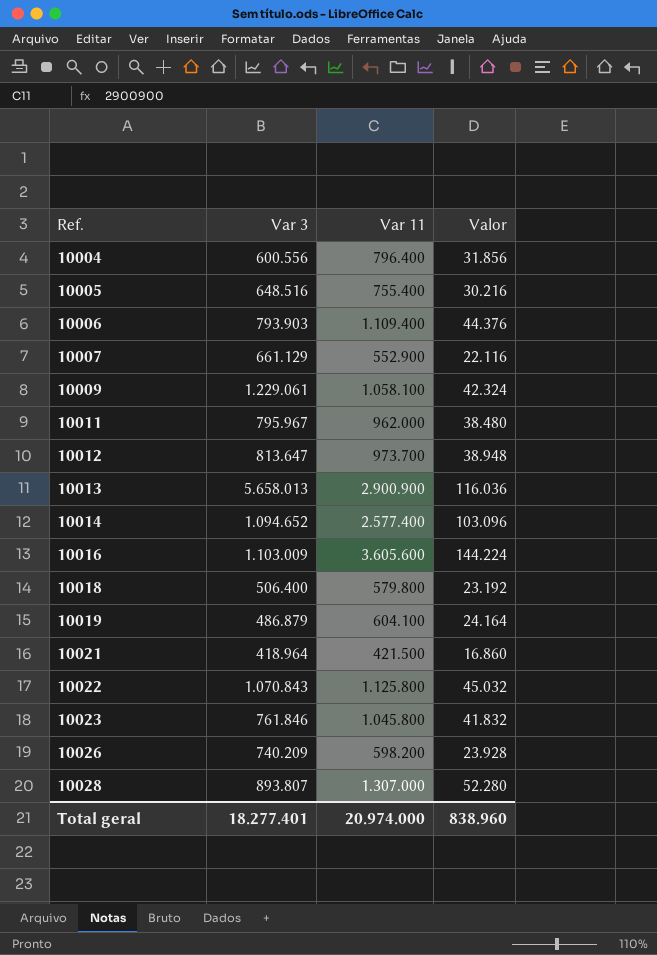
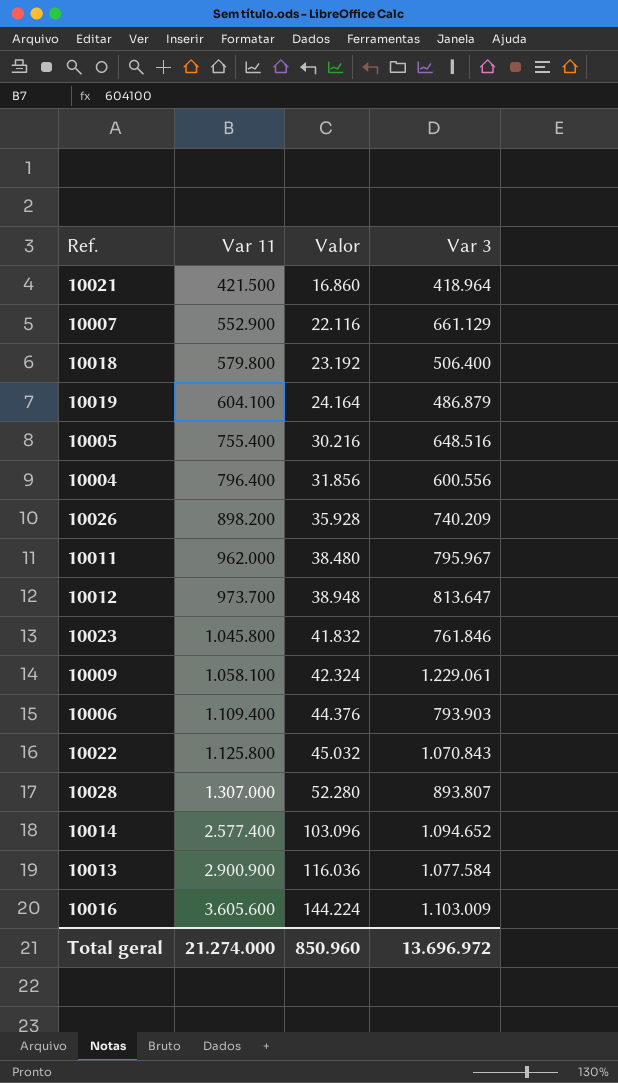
row order: Ref. ascending -> Var 11 ascending
column Var 3 | position: 2 -> 4
10026 | Var 11: 598.200 -> 898.200
10026 | Valor: 23.928 -> 35.928
10013 | Var 3: 5.658.013 -> 1.077.584
Total geral | Var 11: 20.974.000 -> 21.274.000
Total geral | Valor: 838.960 -> 850.960
Total geral | Var 3: 18.277.401 -> 13.696.972

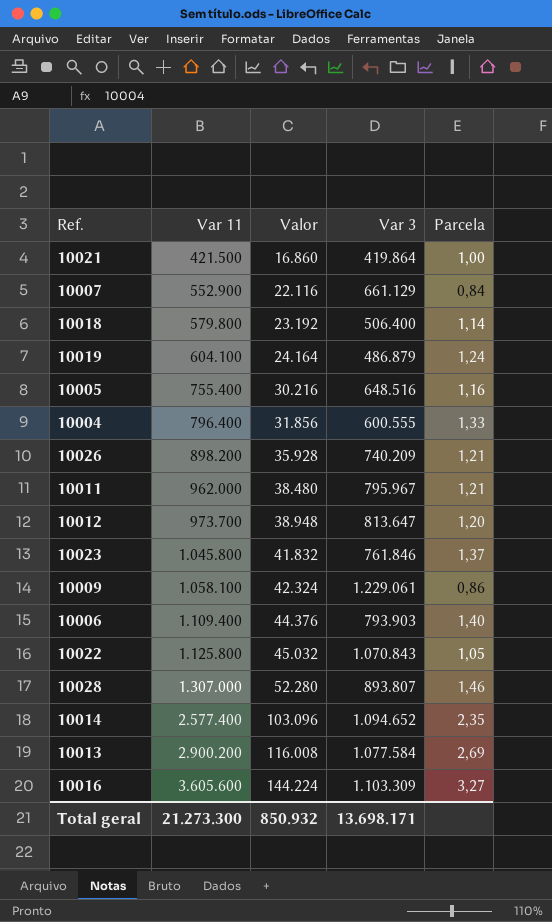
column Parcela | formula: none -> [Var 11] / [Var 3]
10021 | Var 3: 418.964 -> 419.864
10004 | Var 3: 600.556 -> 600.555
10013 | Var 11: 2.900.900 -> 2.900.200
10013 | Valor: 116.036 -> 116.008
10016 | Var 3: 1.103.009 -> 1.103.309
Total geral | Var 11: 21.274.000 -> 21.273.300
Total geral | Valor: 850.960 -> 850.932
Total geral | Var 3: 13.696.972 -> 13.698.171

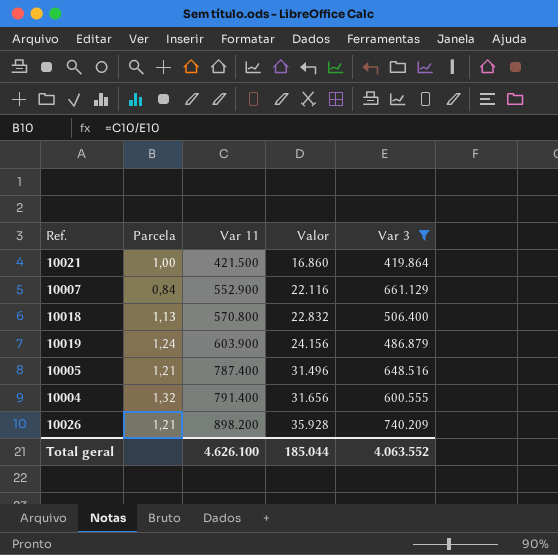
filter: none -> Var 3 <= 740.209
column Parcela | position: 5 -> 2
10018 | Parcela: 1,14 -> 1,13
10018 | Var 11: 579.800 -> 570.800
10018 | Valor: 23.192 -> 22.832
10019 | Var 11: 604.100 -> 603.900
10019 | Valor: 24.164 -> 24.156
10005 | Parcela: 1,16 -> 1,21
10005 | Var 11: 755.400 -> 787.400
10005 | Valor: 30.216 -> 31.496
10004 | Parcela: 1,33 -> 1,32
10004 | Var 11: 796.400 -> 791.400
10004 | Valor: 31.856 -> 31.656
Total geral | Var 11: 21.273.300 -> 4.626.100
Total geral | Valor: 850.932 -> 185.044
Total geral | Var 3: 13.698.171 -> 4.063.552

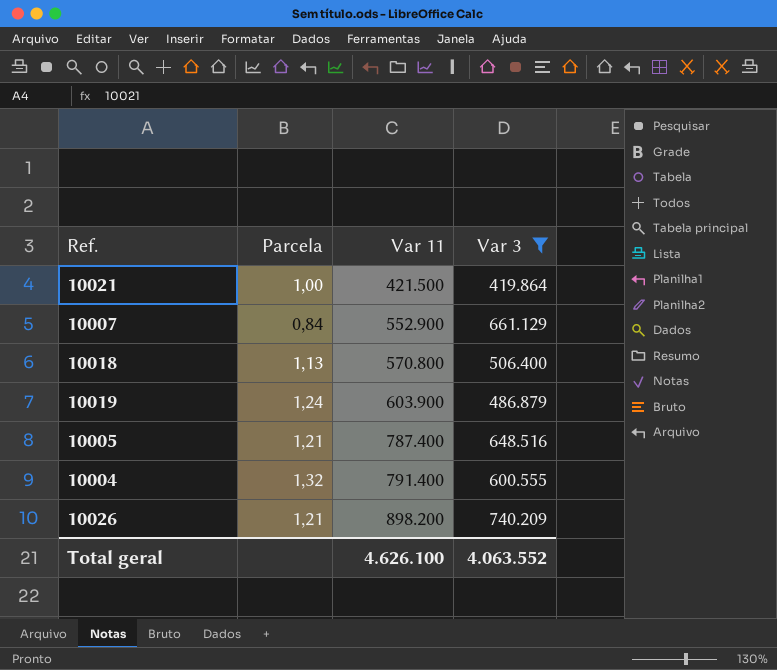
column Valor | formula: [Var 11] * 0,04 -> none

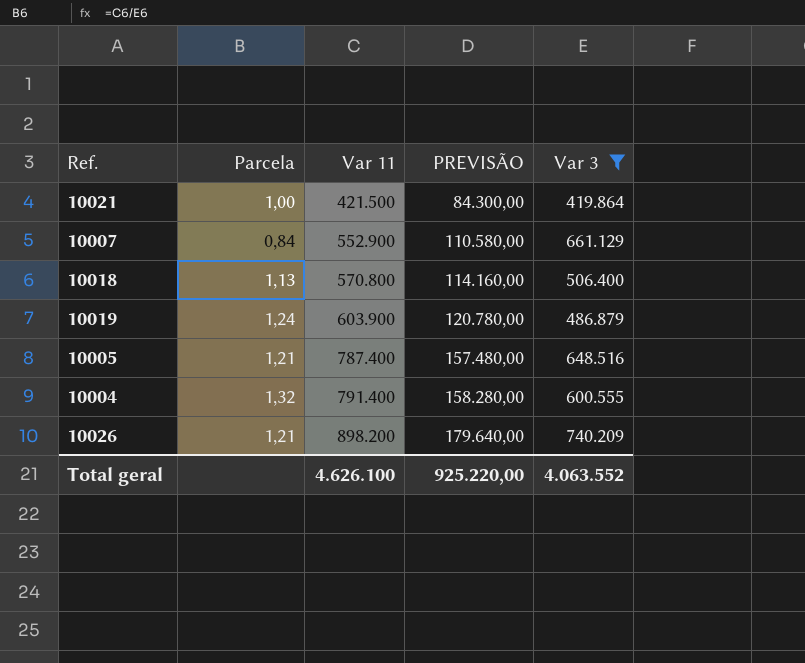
column PREVISÃO | formula: none -> [Var 11] * 0,2

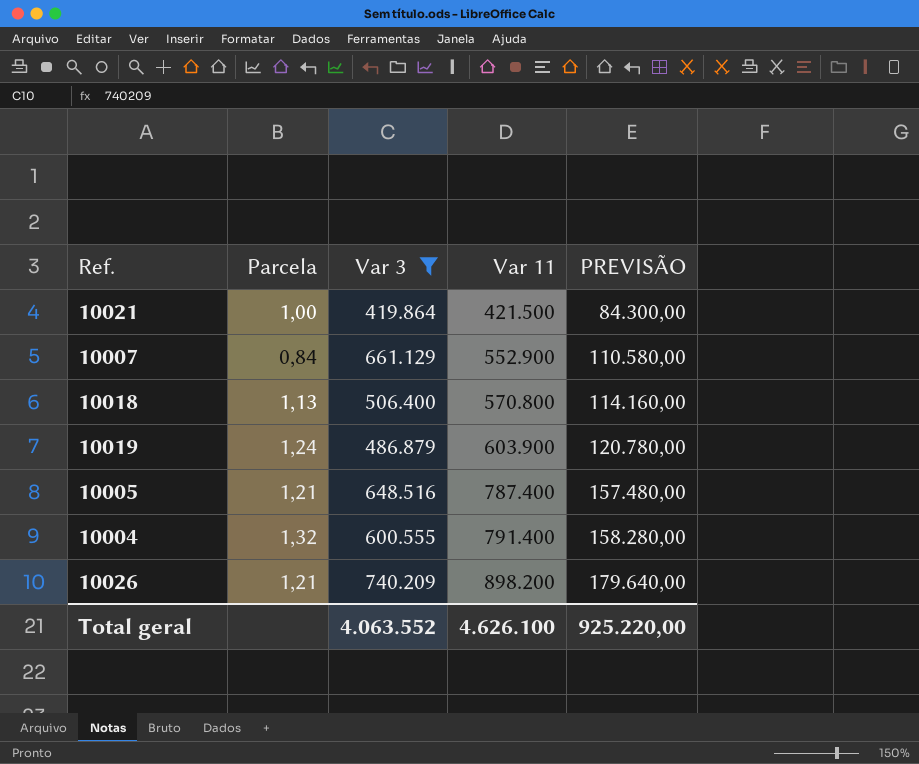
column Var 3 | position: 5 -> 3

